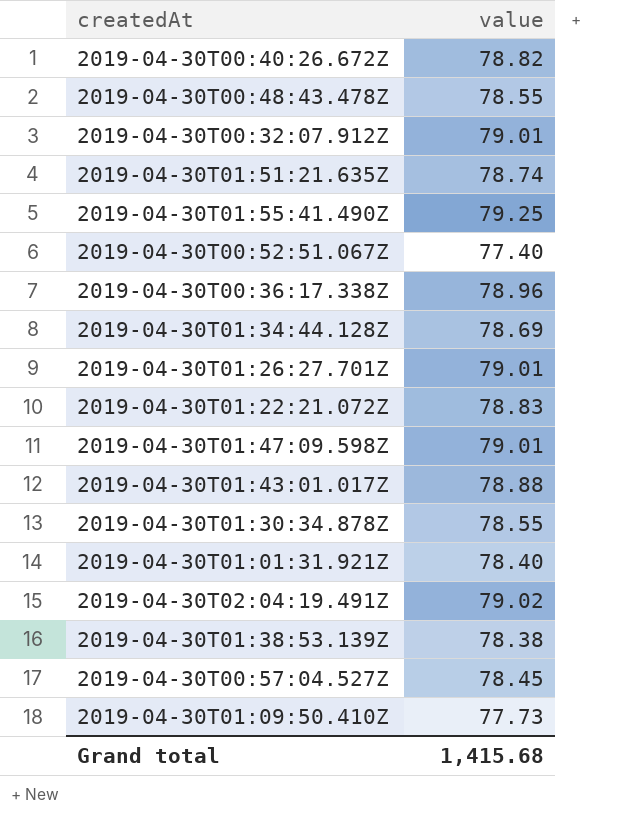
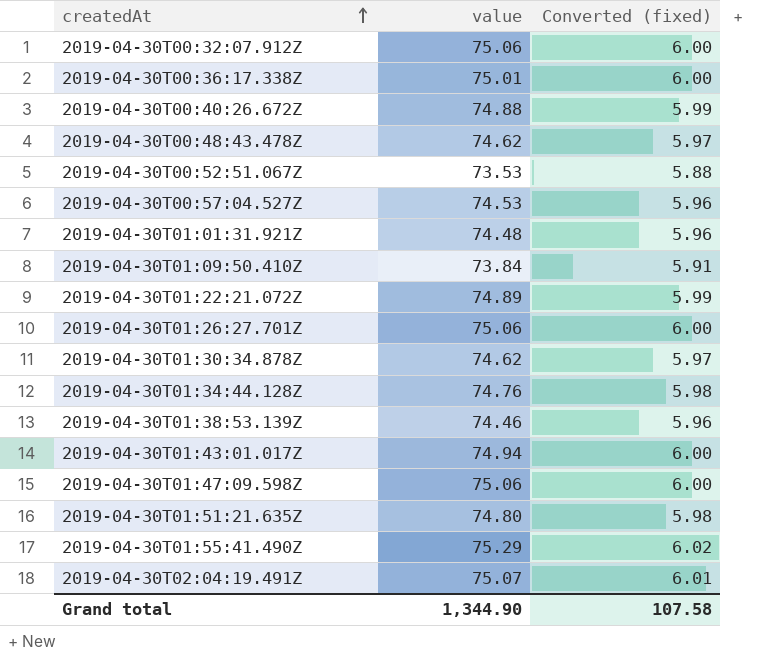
row order: none -> createdAt ascending
column Converted (fixed) | formula: none -> [value] * 0.08
2019-04-30T00:32:07.912Z | value: 79.01 -> 75.06
2019-04-30T00:36:17.338Z | value: 78.96 -> 75.01
2019-04-30T00:40:26.672Z | value: 78.82 -> 74.88
2019-04-30T00:48:43.478Z | value: 78.55 -> 74.62
2019-04-30T00:52:51.067Z | value: 77.40 -> 73.53
2019-04-30T00:57:04.527Z | value: 78.45 -> 74.53
2019-04-30T01:01:31.921Z | value: 78.40 -> 74.48
2019-04-30T01:09:50.410Z | value: 77.73 -> 73.84
2019-04-30T01:22:21.072Z | value: 78.83 -> 74.89
2019-04-30T01:26:27.701Z | value: 79.01 -> 75.06
2019-04-30T01:30:34.878Z | value: 78.55 -> 74.62
2019-04-30T01:34:44.128Z | value: 78.69 -> 74.76
2019-04-30T01:38:53.139Z | value: 78.38 -> 74.46
2019-04-30T01:43:01.017Z | value: 78.88 -> 74.94
2019-04-30T01:47:09.598Z | value: 79.01 -> 75.06
2019-04-30T01:51:21.635Z | value: 78.74 -> 74.80
2019-04-30T01:55:41.490Z | value: 79.25 -> 75.29
2019-04-30T02:04:19.491Z | value: 79.02 -> 75.07
Grand total | value: 1,415.68 -> 1,344.90

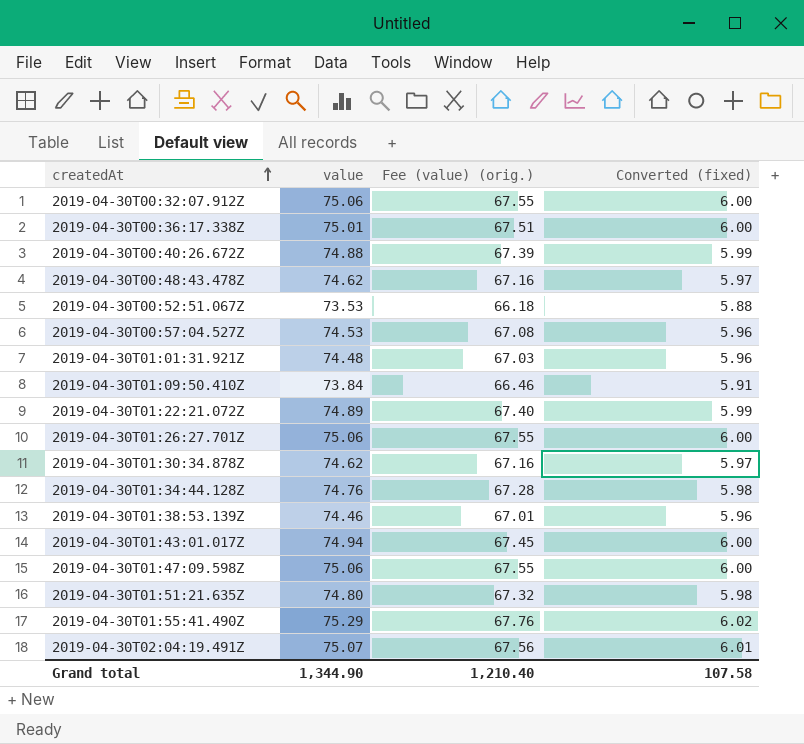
column Fee (value) (orig.) | formula: none -> [value] * 0.9

